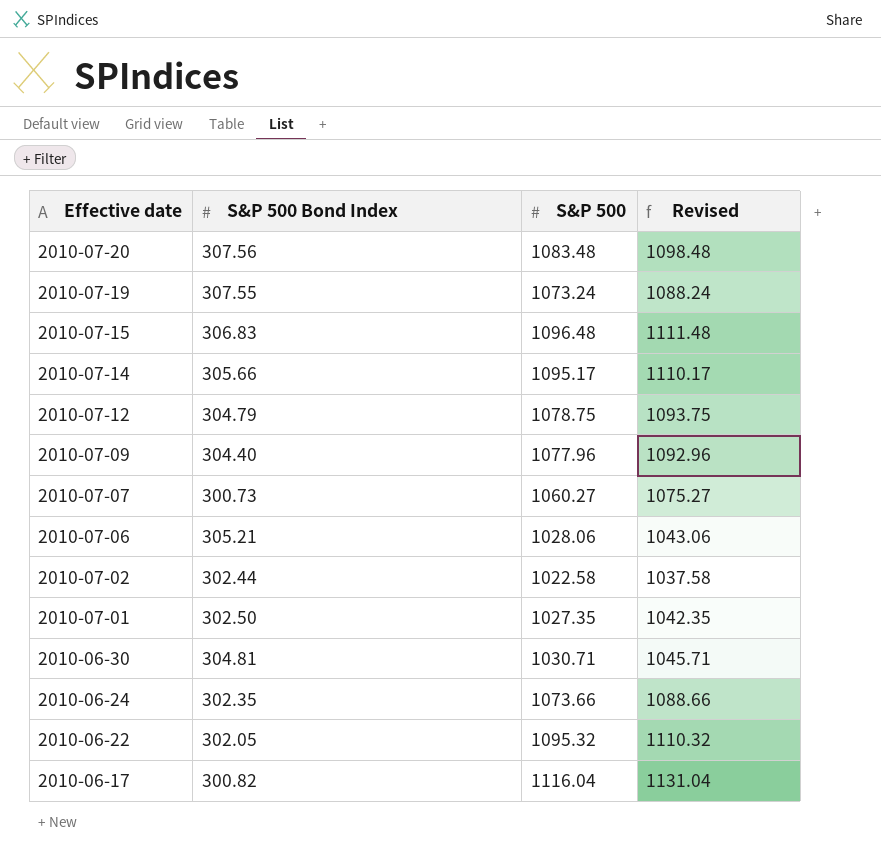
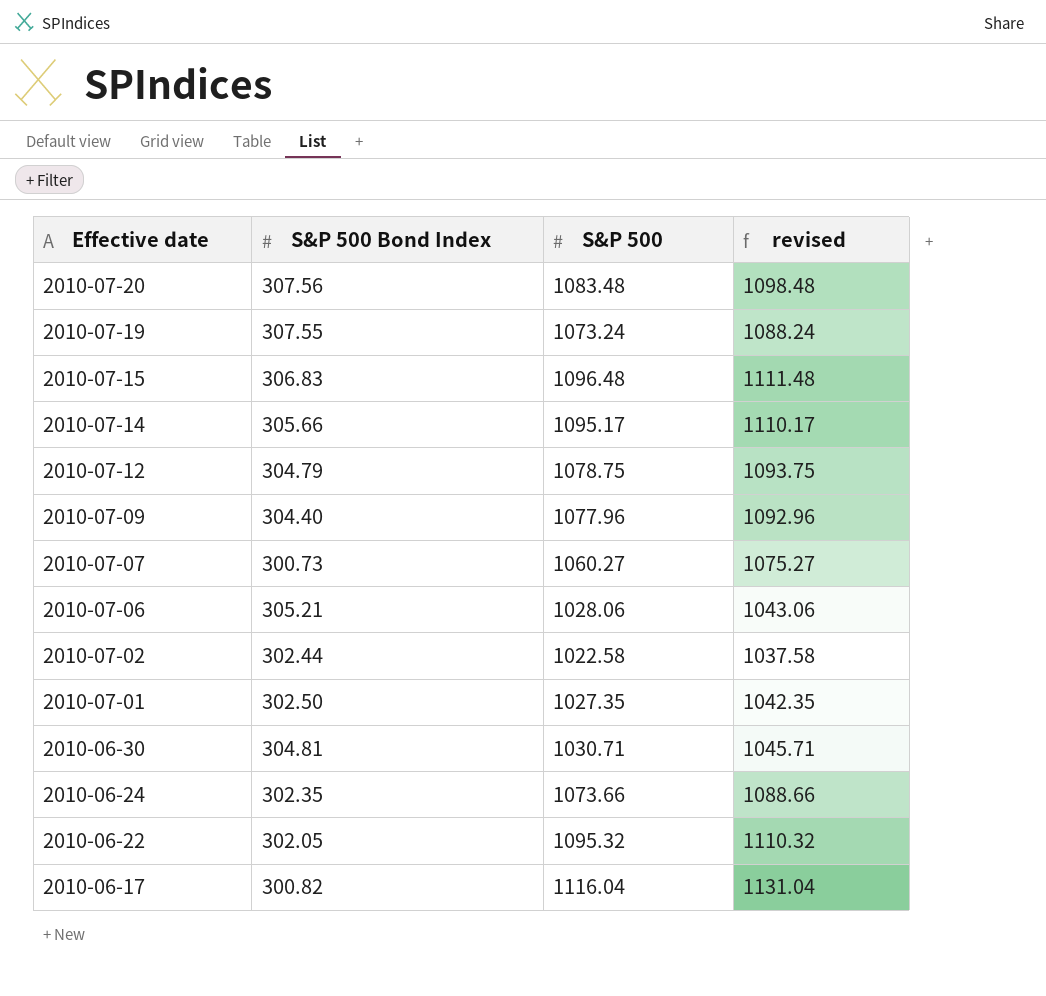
column name: Revised -> revised

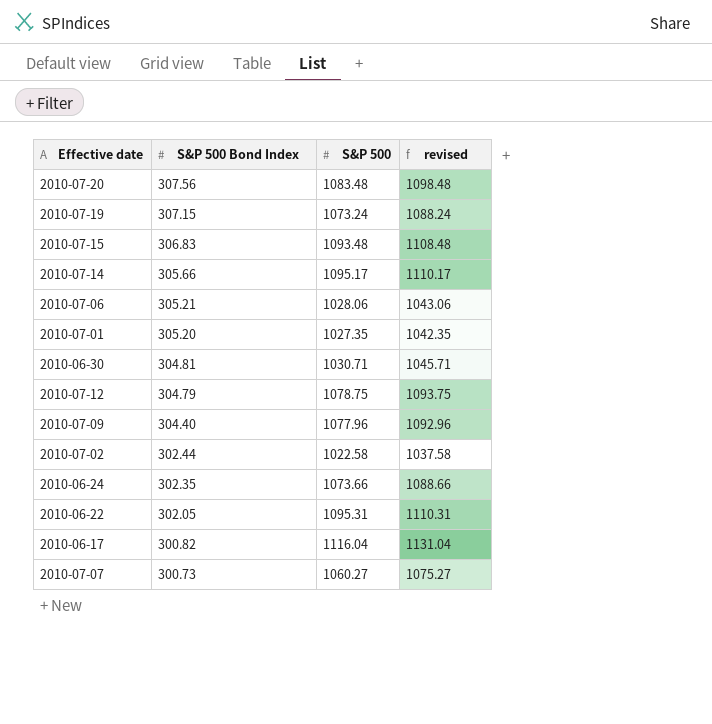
row order: Effective date descending -> S&P 500 Bond Index descending
2010-07-19 | S&P 500 Bond Index: 307.55 -> 307.15
2010-07-15 | S&P 500: 1096.48 -> 1093.48
2010-07-15 | revised: 1111.48 -> 1108.48
2010-07-01 | S&P 500 Bond Index: 302.50 -> 305.20
2010-06-22 | S&P 500: 1095.32 -> 1095.31
2010-06-22 | revised: 1110.32 -> 1110.31

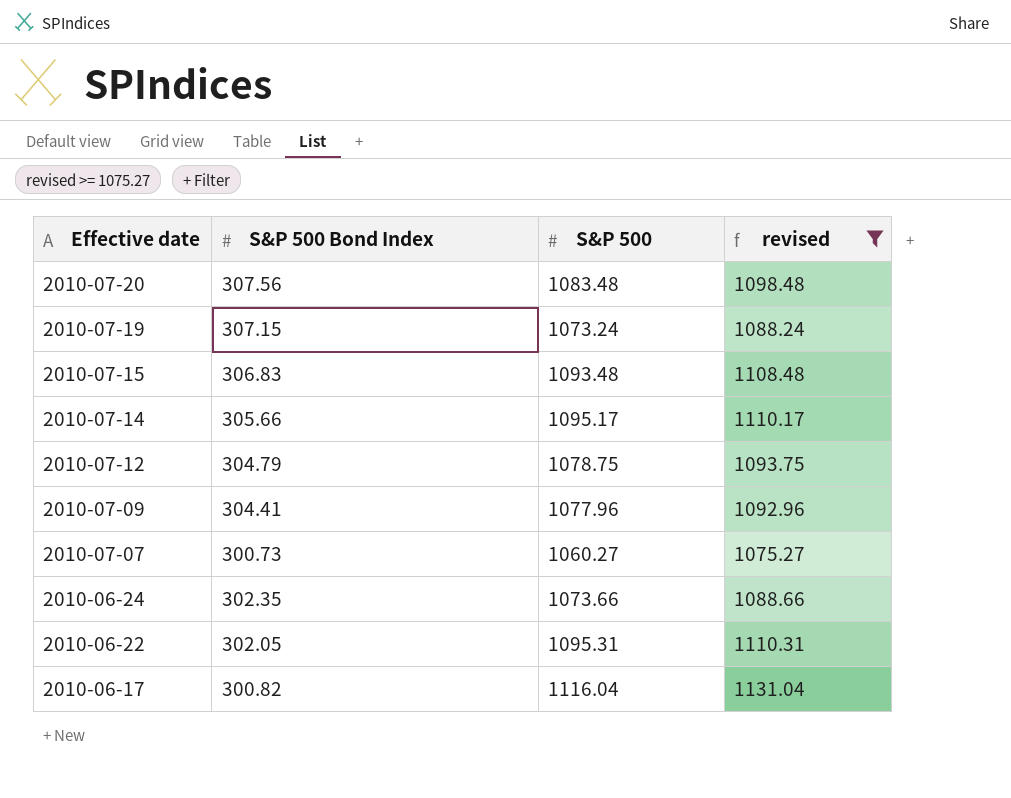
filter: none -> revised >= 1075.27
row order: S&P 500 Bond Index descending -> Effective date descending
2010-07-09 | S&P 500 Bond Index: 304.40 -> 304.41

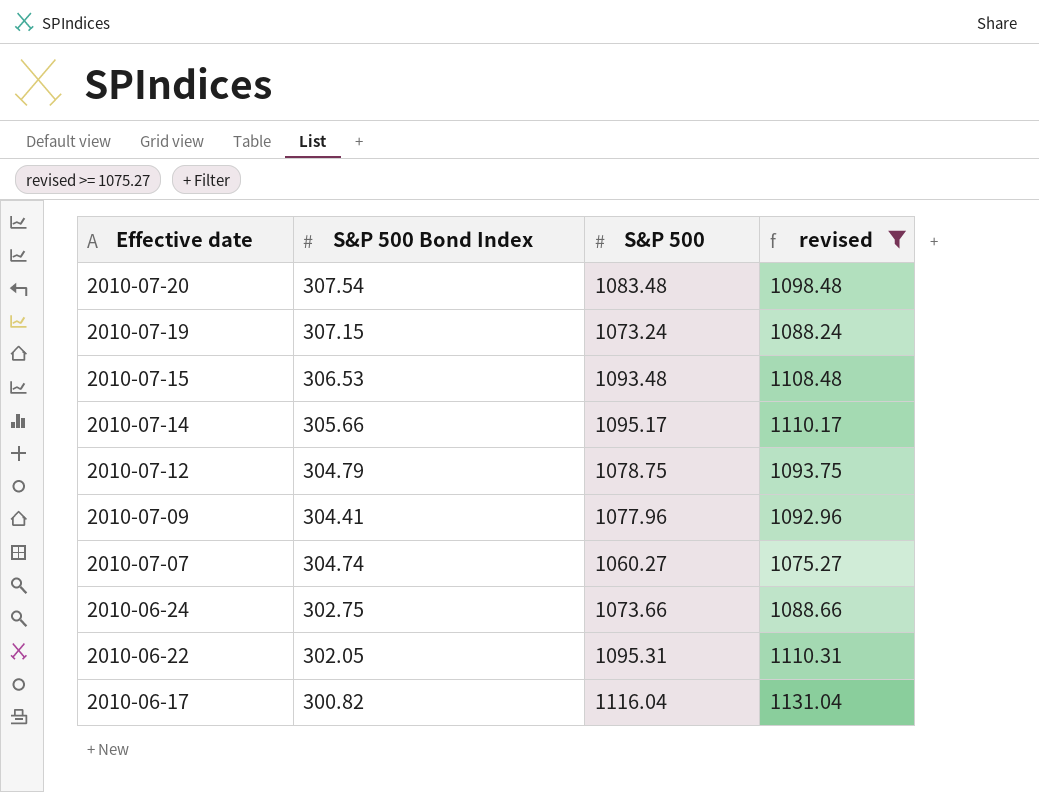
2010-07-20 | S&P 500 Bond Index: 307.56 -> 307.54
2010-07-15 | S&P 500 Bond Index: 306.83 -> 306.53
2010-07-07 | S&P 500 Bond Index: 300.73 -> 304.74
2010-06-24 | S&P 500 Bond Index: 302.35 -> 302.75

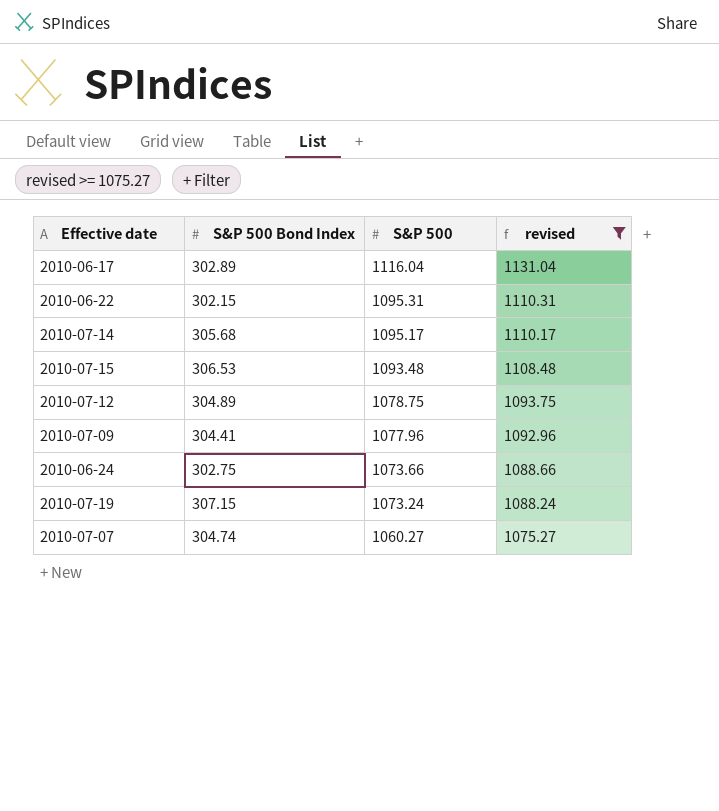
row order: Effective date descending -> S&P 500 descending
row 2010-07-20: 307.54 | 1083.48 | 1098.48 -> none
2010-06-17 | S&P 500 Bond Index: 300.82 -> 302.89
2010-06-22 | S&P 500 Bond Index: 302.05 -> 302.15
2010-07-14 | S&P 500 Bond Index: 305.66 -> 305.68
2010-07-12 | S&P 500 Bond Index: 304.79 -> 304.89

